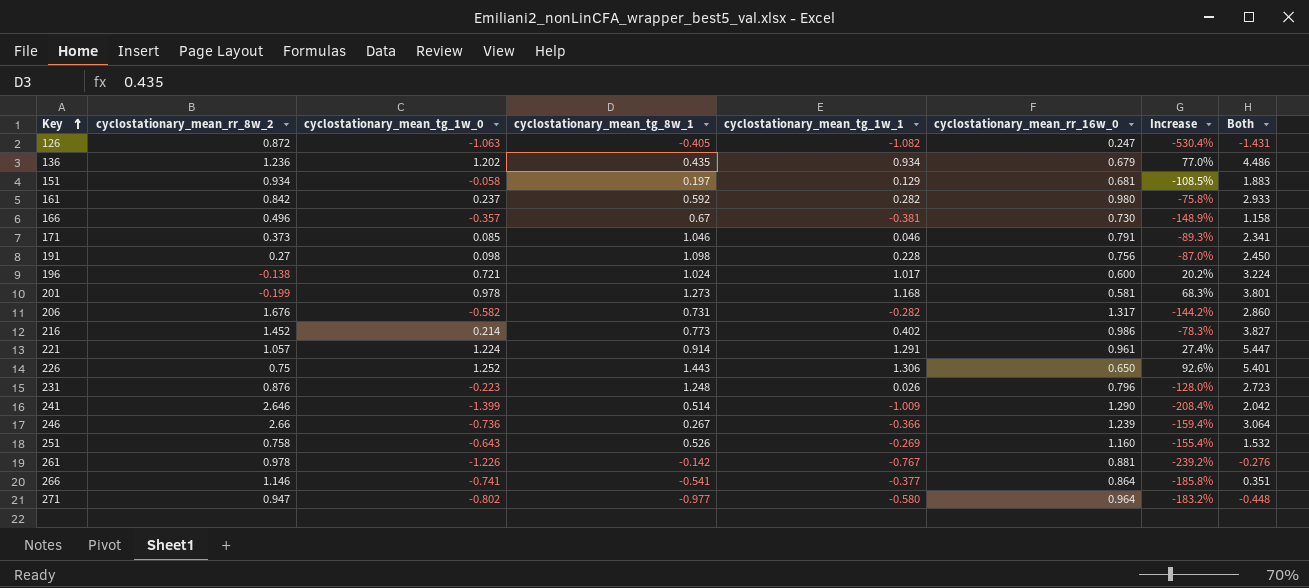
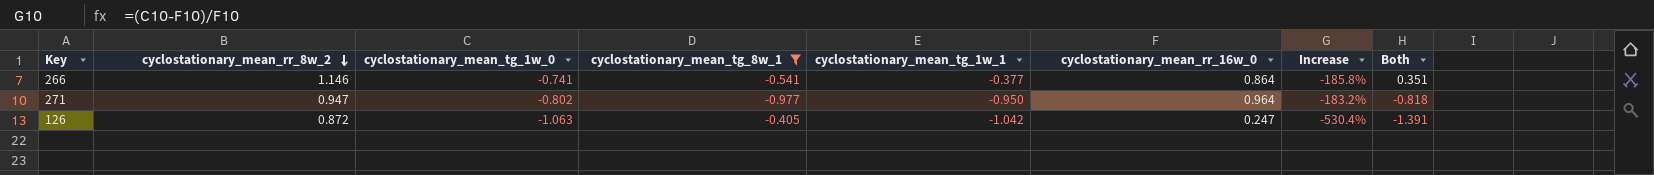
filter: none -> cyclostationary_mean_tg_8w_1 <= -0.405
row order: Key ascending -> cyclostationary_mean_rr_8w_2 descending
271 | cyclostationary_mean_tg_1w_1: -0.580 -> -0.950
271 | Both: -0.448 -> -0.818
126 | cyclostationary_mean_tg_1w_1: -1.082 -> -1.042
126 | Both: -1.431 -> -1.391

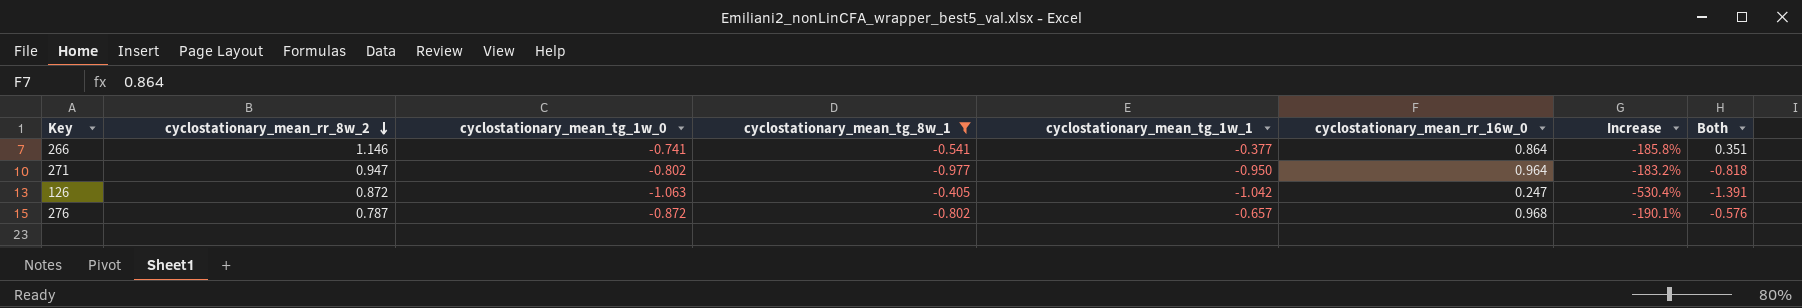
row 276: none -> 0.787 | -0.872 | -0.802 | -0.657 | 0.968 | -190.1% | -0.576

